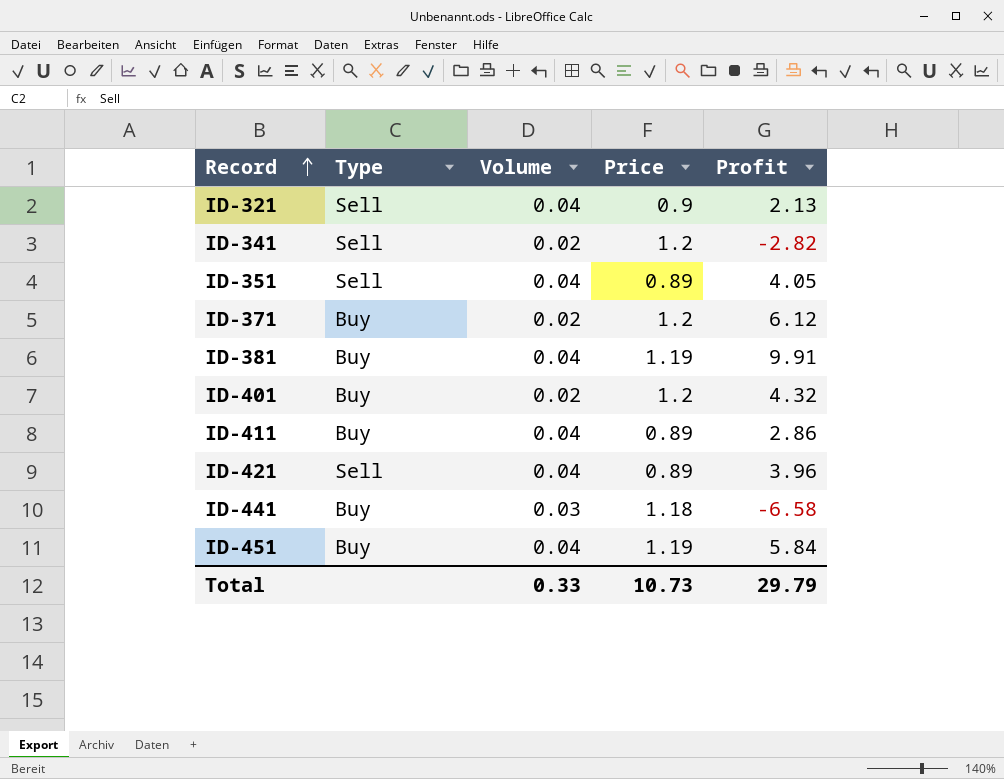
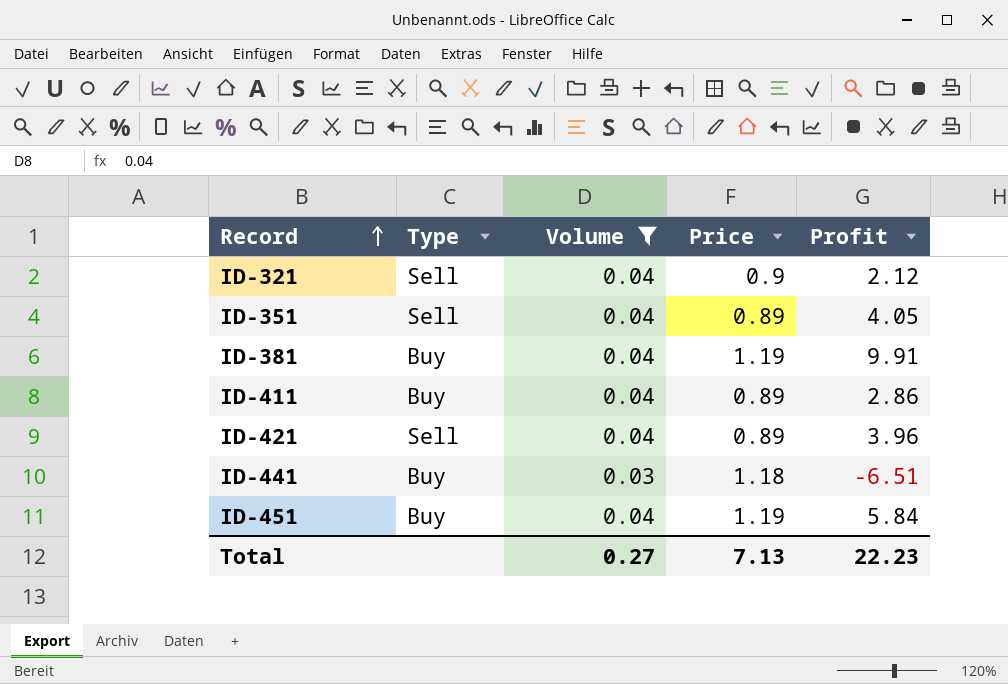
filter: none -> Volume != 0.02
ID-321 | Profit: 2.13 -> 2.12
ID-441 | Profit: -6.58 -> -6.51
Total | Volume: 0.33 -> 0.27
Total | Price: 10.73 -> 7.13
Total | Profit: 29.79 -> 22.23

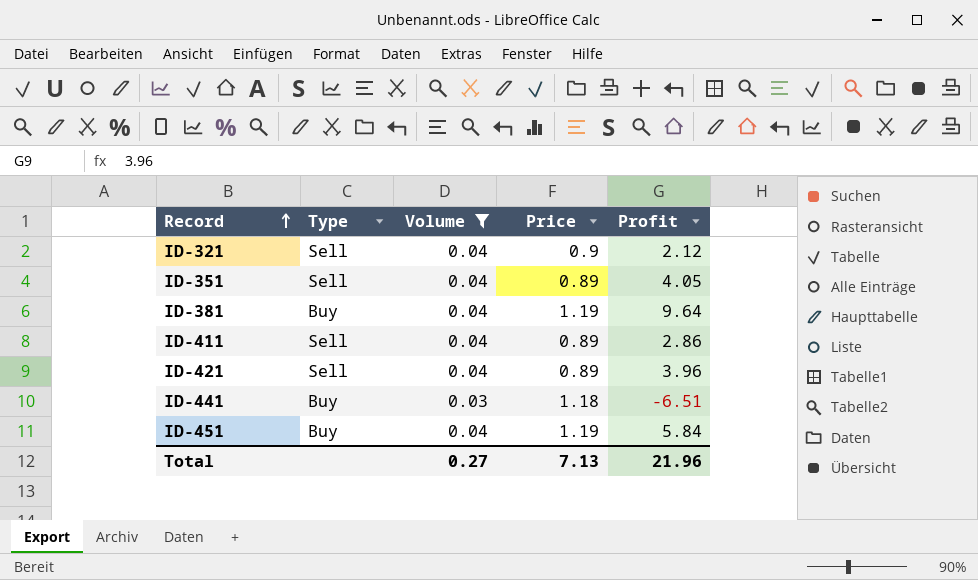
ID-381 | Profit: 9.91 -> 9.64
ID-411 | Type: Buy -> Sell
Total | Profit: 22.23 -> 21.96

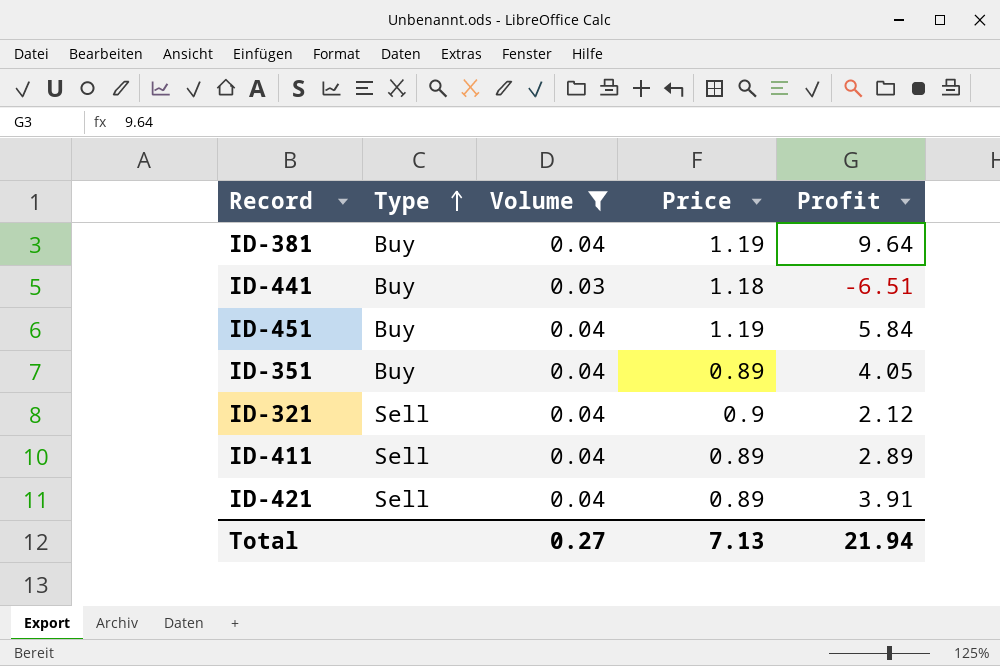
row order: Record ascending -> Type ascending
ID-351 | Type: Sell -> Buy
ID-411 | Profit: 2.86 -> 2.89
ID-421 | Profit: 3.96 -> 3.91
Total | Profit: 21.96 -> 21.94

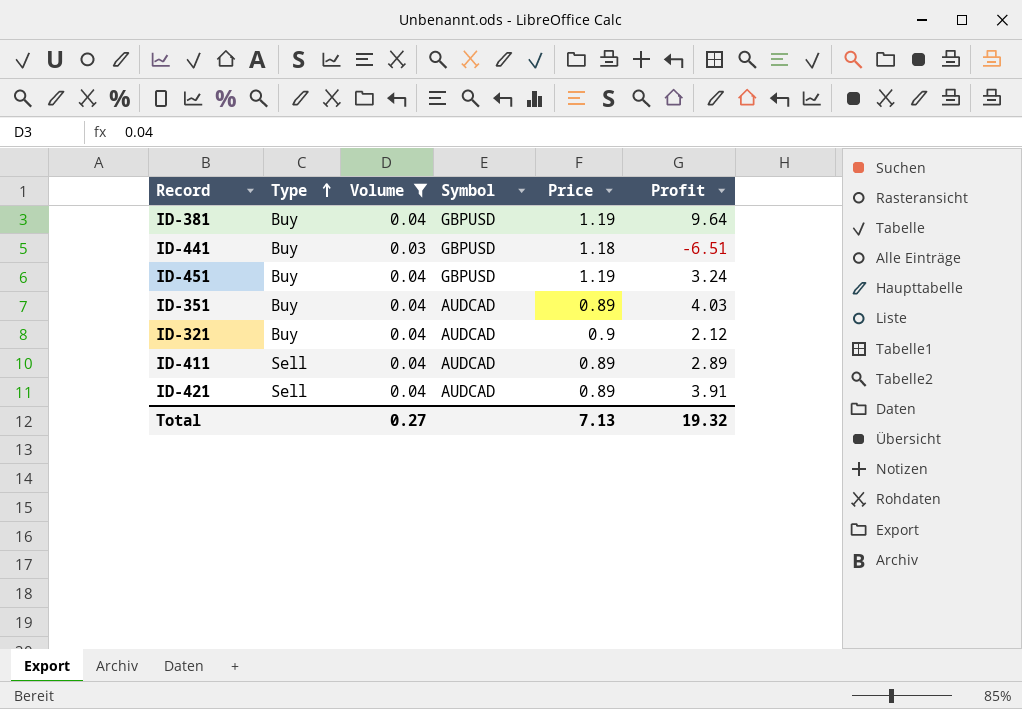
column Symbol | position: none -> 4
ID-451 | Profit: 5.84 -> 3.24
ID-351 | Profit: 4.05 -> 4.03
ID-321 | Type: Sell -> Buy
Total | Profit: 21.94 -> 19.32

